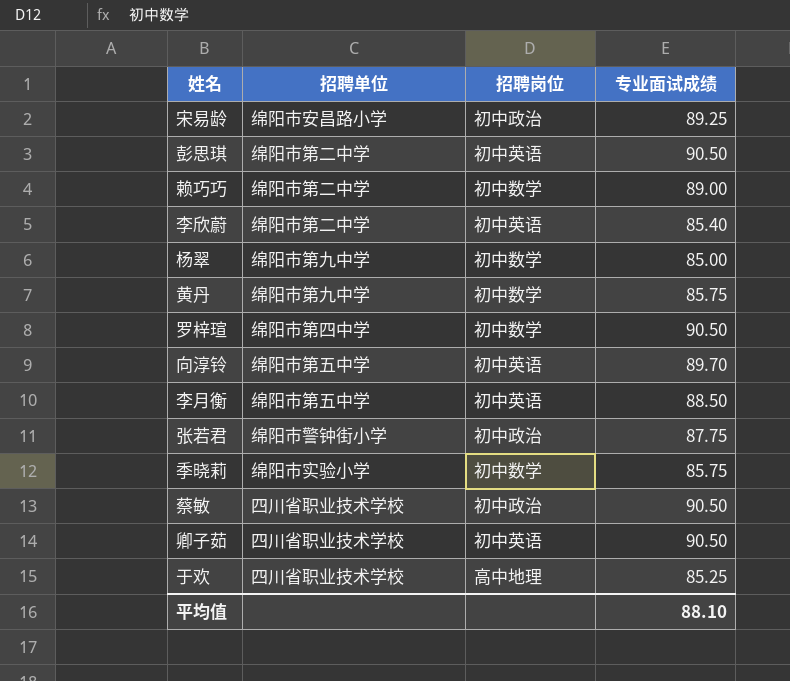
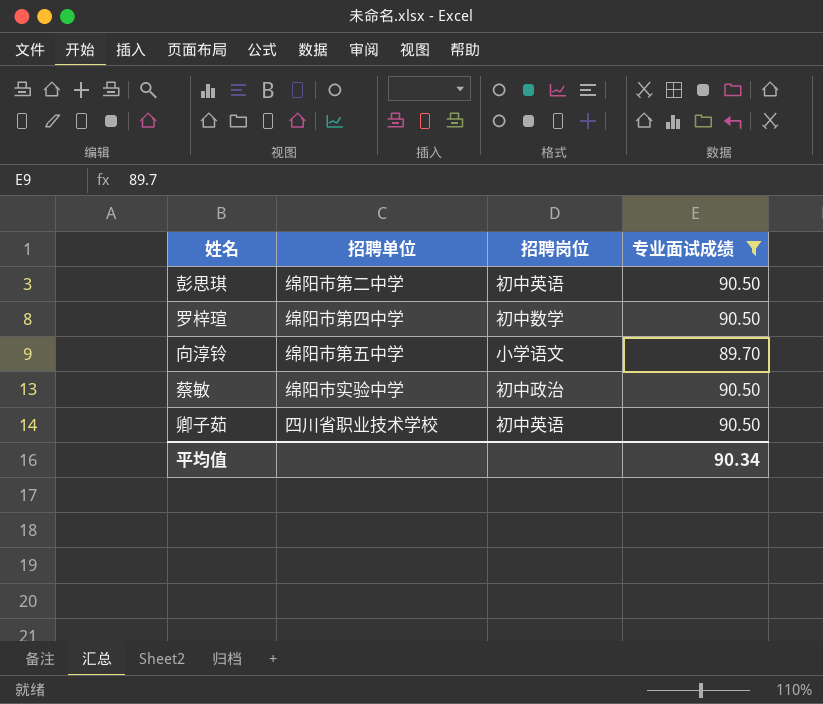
filter: none -> 专业面试成绩 >= 89.70
向淳铃 | 招聘岗位: 初中英语 -> 小学语文
蔡敏 | 招聘单位: 四川省职业技术学校 -> 绵阳市实验中学
平均值 | 专业面试成绩: 88.10 -> 90.34

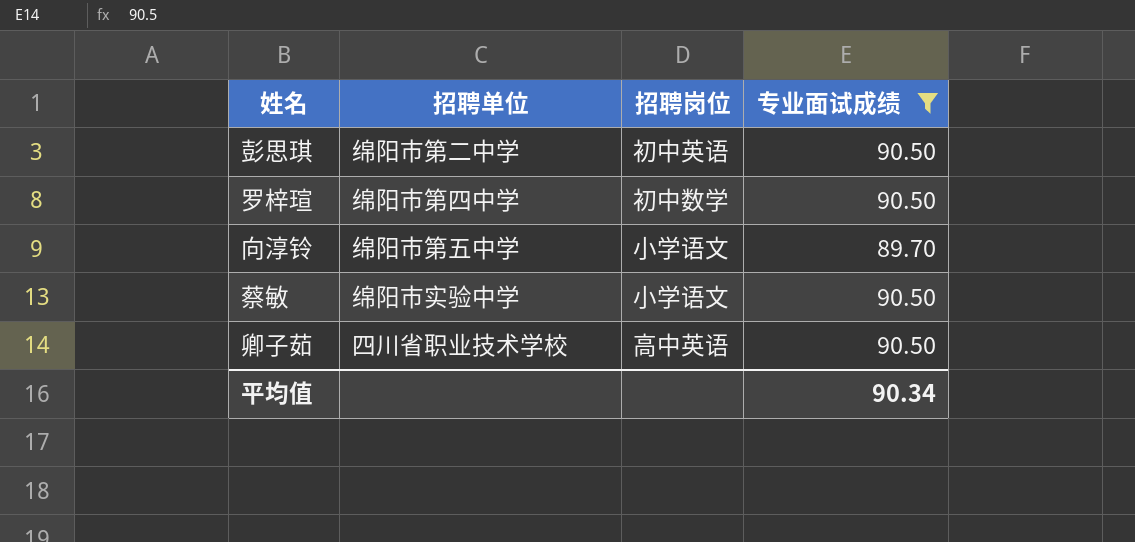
蔡敏 | 招聘岗位: 初中政治 -> 小学语文
卿子茹 | 招聘岗位: 初中英语 -> 高中英语

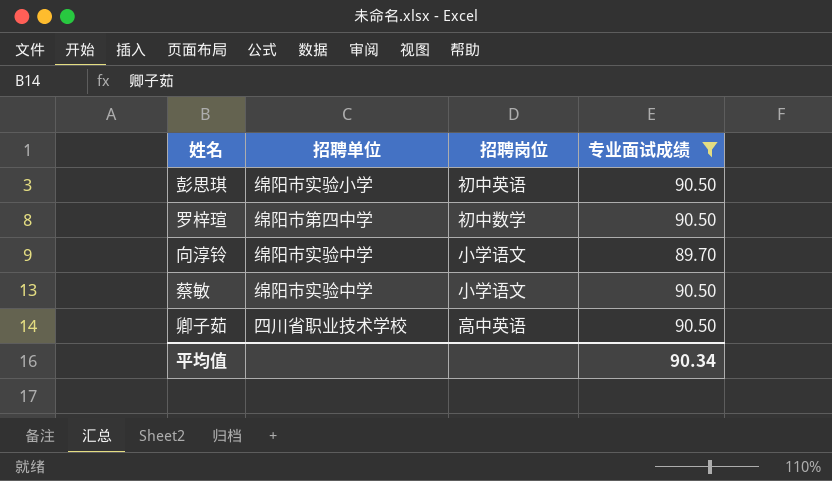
彭思琪 | 招聘单位: 绵阳市第二中学 -> 绵阳市实验小学
向淳铃 | 招聘单位: 绵阳市第五中学 -> 绵阳市实验中学

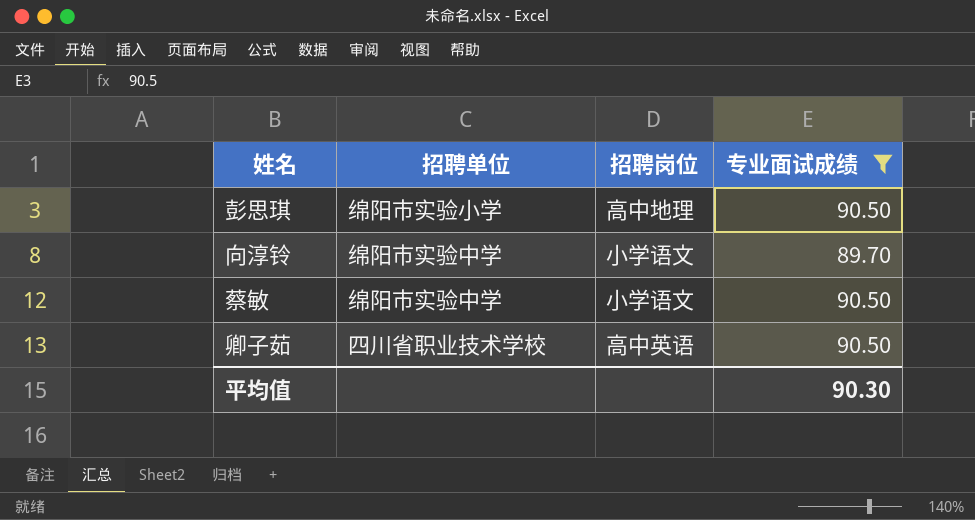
row 罗梓瑄: 绵阳市第四中学 | 初中数学 | 90.50 -> none
彭思琪 | 招聘岗位: 初中英语 -> 高中地理
平均值 | 专业面试成绩: 90.34 -> 90.30

